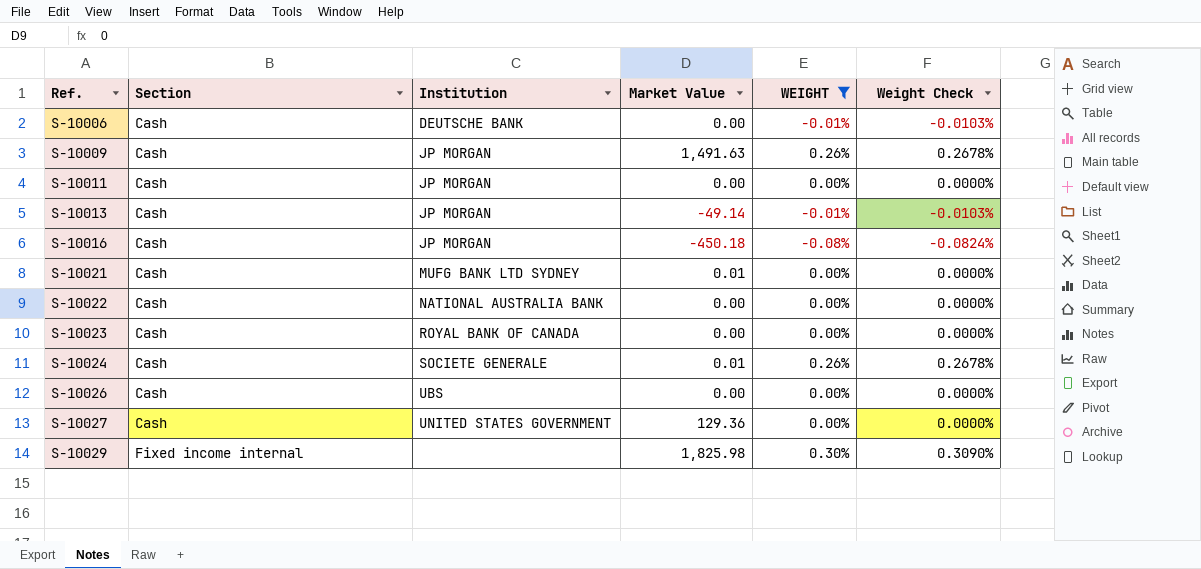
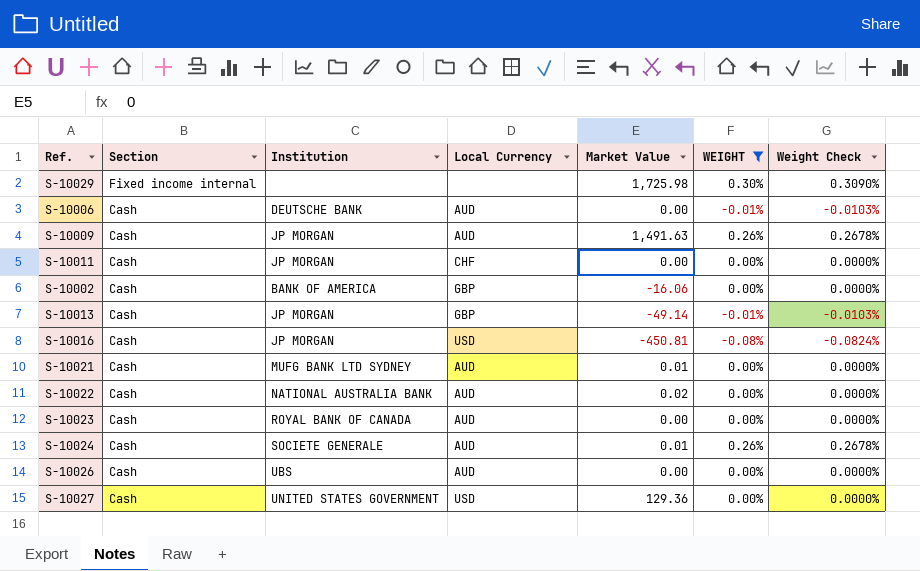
row order: Ref. ascending -> Section descending
column Local Currency | position: none -> 4
S-10029 | Market Value: 1,825.98 -> 1,725.98
row S-10002: none -> Cash | BANK OF AMERICA | GBP | -16.06 | 0.00% | 0.0000%
S-10016 | Market Value: -450.18 -> -450.81
S-10022 | Market Value: 0.00 -> 0.02

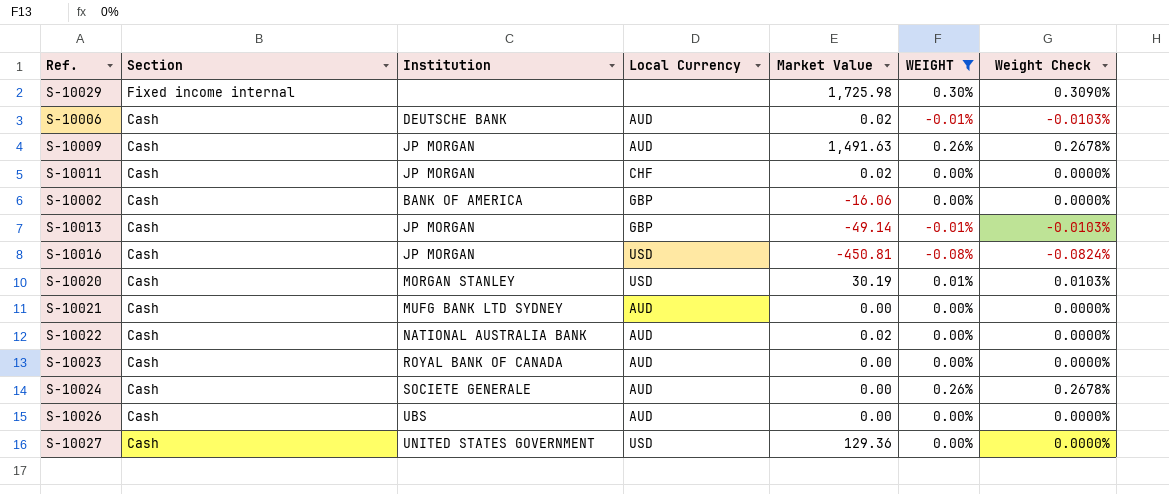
S-10006 | Market Value: 0.00 -> 0.02
S-10011 | Market Value: 0.00 -> 0.02
row S-10020: none -> Cash | MORGAN STANLEY | USD | 30.19 | 0.01% | 0.0103%
S-10021 | Market Value: 0.01 -> 0.00
S-10024 | Market Value: 0.01 -> 0.00

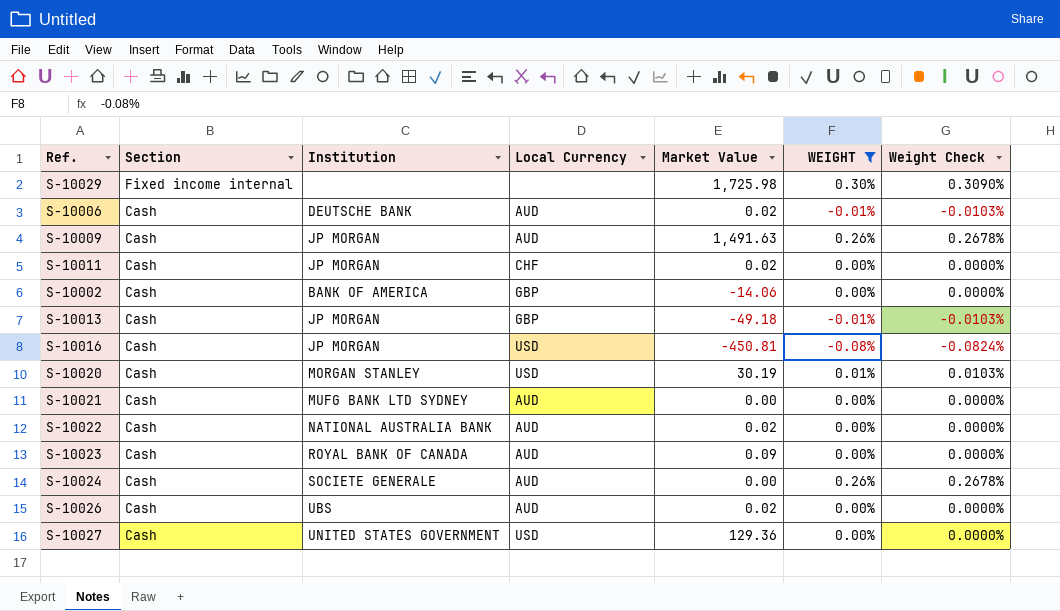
S-10002 | Market Value: -16.06 -> -14.06
S-10013 | Market Value: -49.14 -> -49.18
S-10023 | Market Value: 0.00 -> 0.09
S-10026 | Market Value: 0.00 -> 0.02

